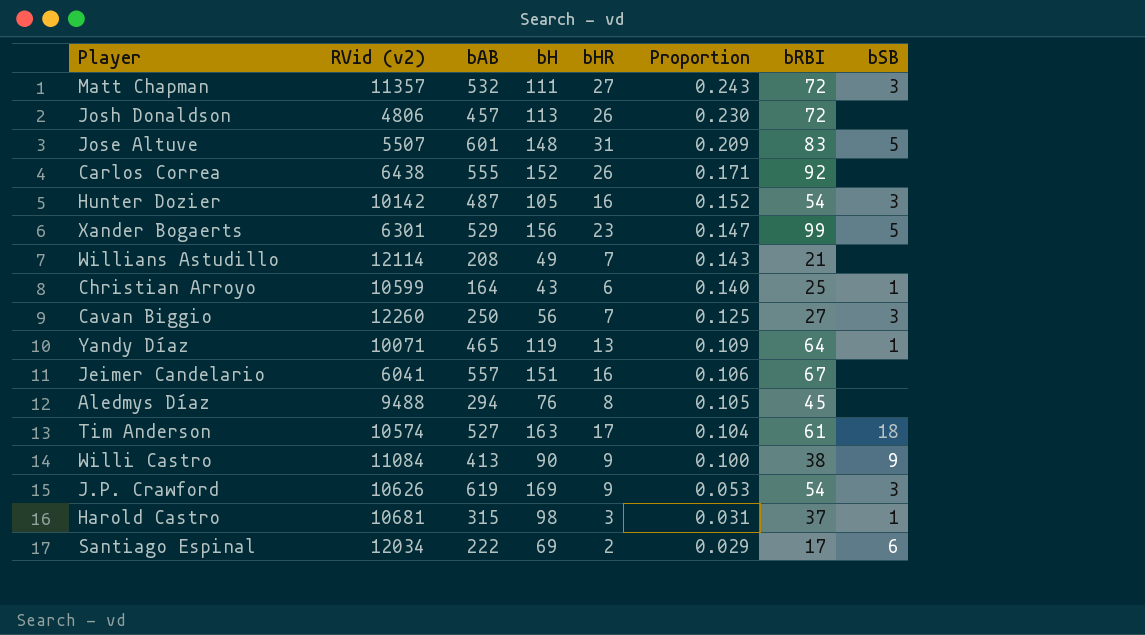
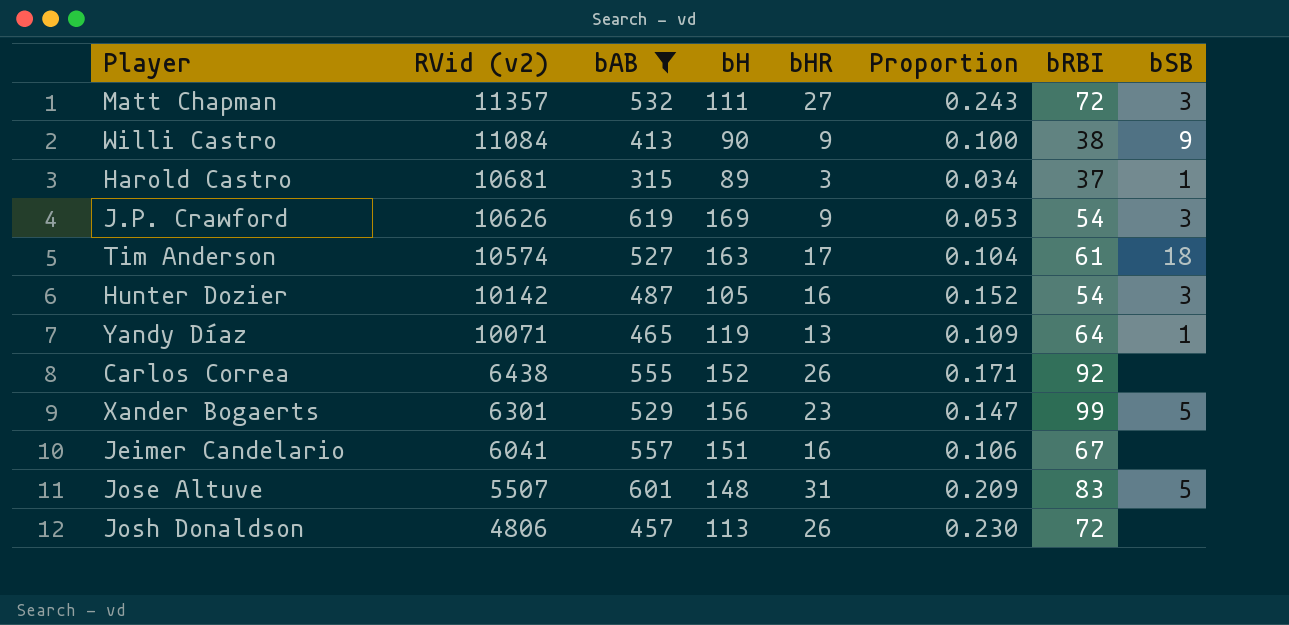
filter: none -> bAB >= 315
row order: Proportion descending -> RVid (v2) descending
Harold Castro | bH: 98 -> 89
Harold Castro | Proportion: 0.031 -> 0.034

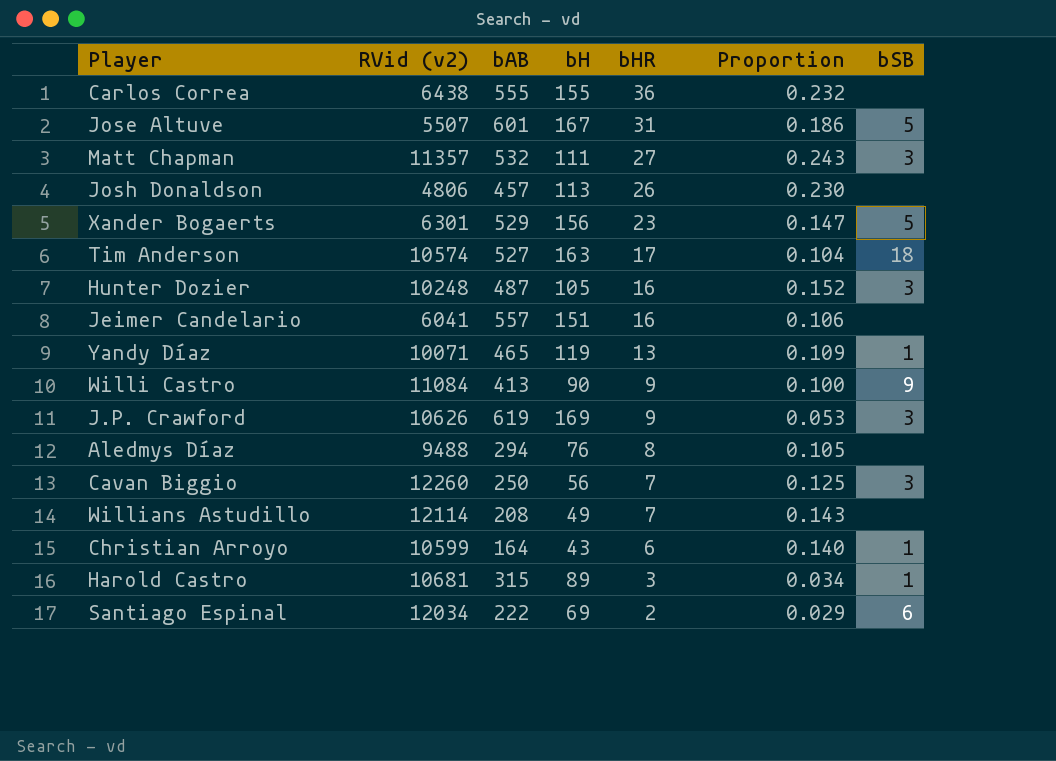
filter: bAB >= 315 -> none
row order: RVid (v2) descending -> bHR descending
column bRBI | position: 7 -> none
Carlos Correa | bH: 152 -> 155
Carlos Correa | bHR: 26 -> 36
Carlos Correa | Proportion: 0.171 -> 0.232
Jose Altuve | bH: 148 -> 167
Jose Altuve | Proportion: 0.209 -> 0.186
Hunter Dozier | RVid (v2): 10142 -> 10248

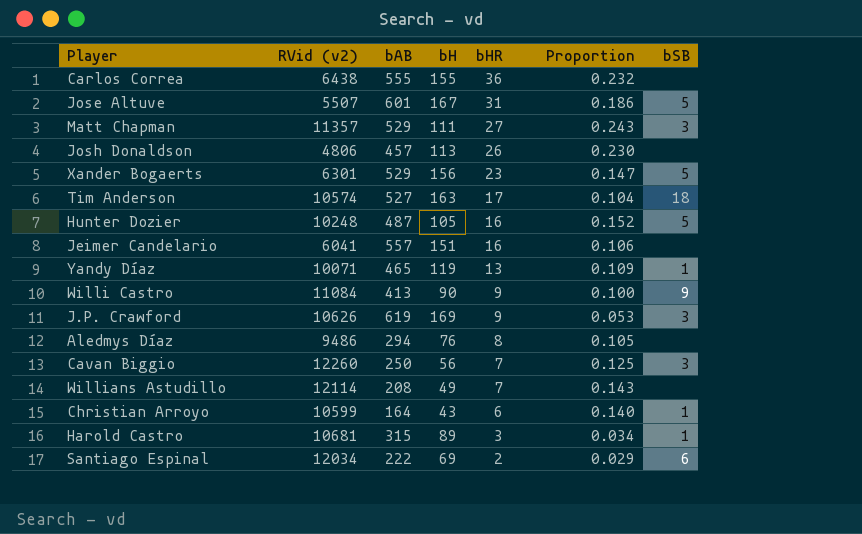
Matt Chapman | bAB: 532 -> 529
Hunter Dozier | bSB: 3 -> 5
Aledmys Díaz | RVid (v2): 9488 -> 9486

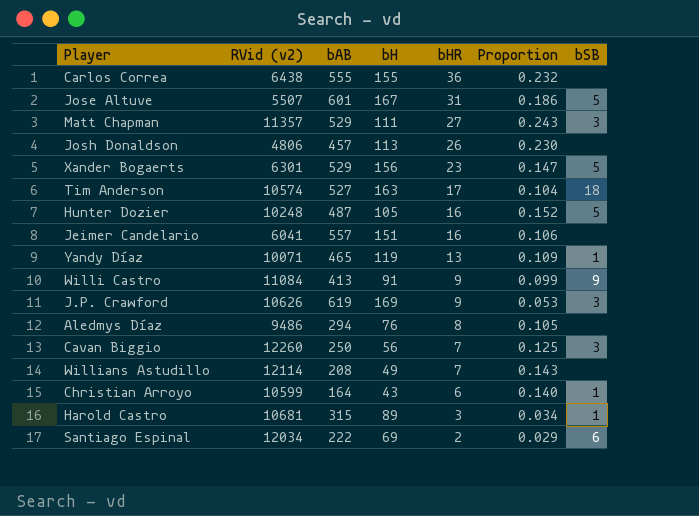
Willi Castro | bH: 90 -> 91
Willi Castro | Proportion: 0.100 -> 0.099

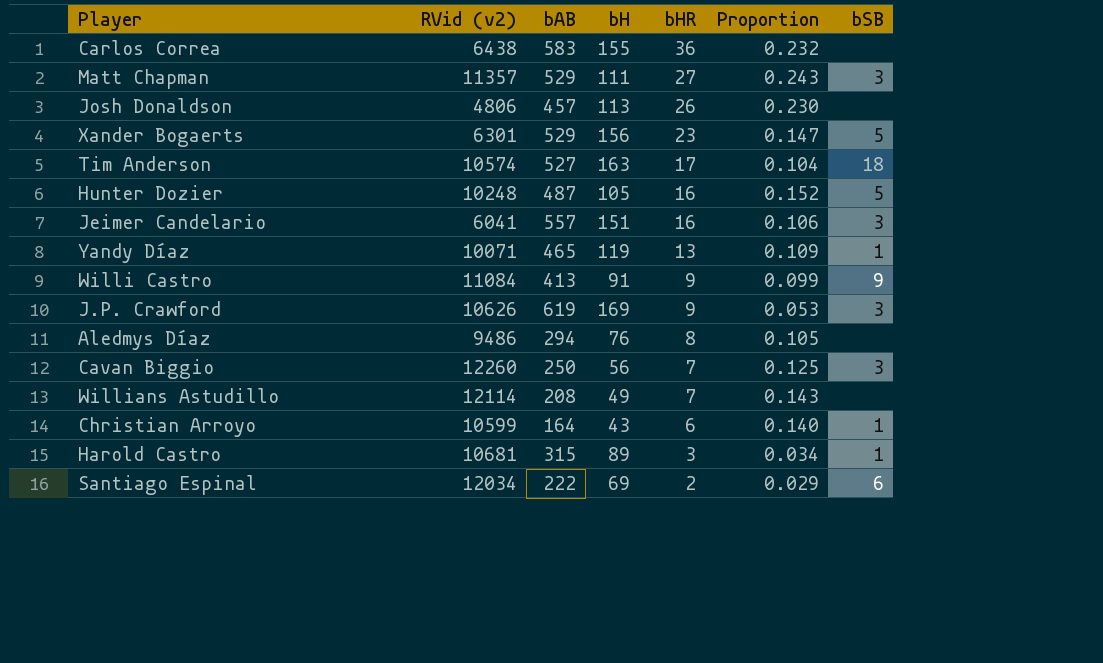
row Jose Altuve: 5507 | 601 | 167 | 31 | 0.186 | 5 -> none
Carlos Correa | bAB: 555 -> 583
Jeimer Candelario | bSB: none -> 3

